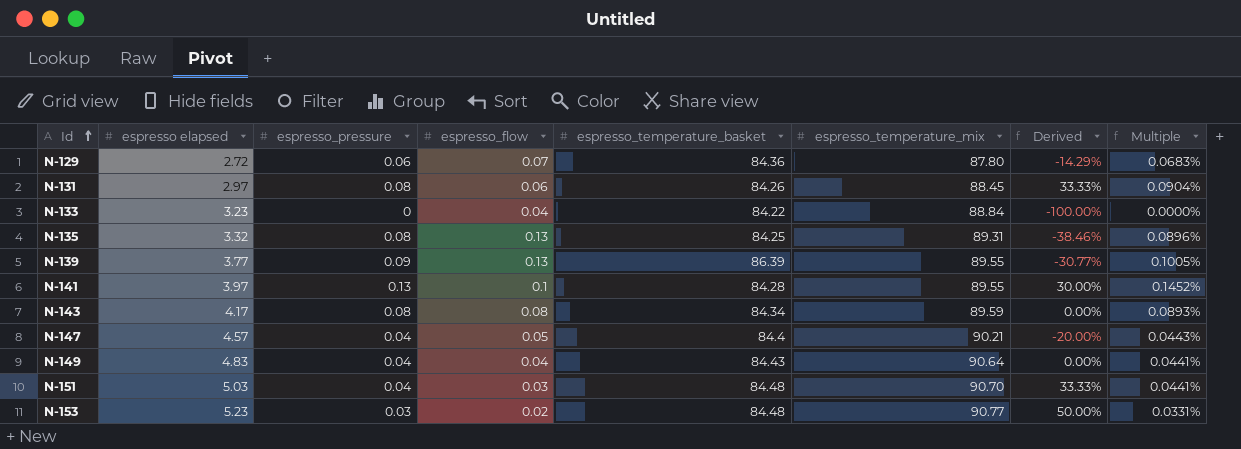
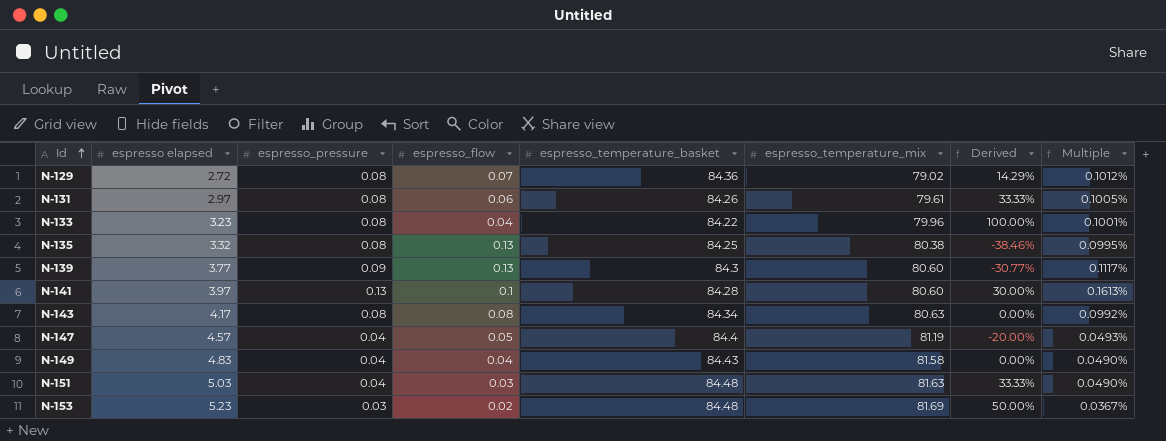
N-129 | espresso_pressure: 0.06 -> 0.08
N-129 | espresso_temperature_mix: 87.80 -> 79.02
N-129 | Derived: -14.29% -> 14.29%
N-129 | Multiple: 0.0683% -> 0.1012%
N-131 | espresso_temperature_mix: 88.45 -> 79.61
N-131 | Multiple: 0.0904% -> 0.1005%
N-133 | espresso_pressure: 0 -> 0.08
N-133 | espresso_temperature_mix: 88.84 -> 79.96
N-133 | Derived: -100.00% -> 100.00%
N-133 | Multiple: 0.0000% -> 0.1001%
N-135 | espresso_temperature_mix: 89.31 -> 80.38
N-135 | Multiple: 0.0896% -> 0.0995%
N-139 | espresso_temperature_basket: 86.39 -> 84.3
N-139 | espresso_temperature_mix: 89.55 -> 80.60
N-139 | Multiple: 0.1005% -> 0.1117%
N-141 | espresso_temperature_mix: 89.55 -> 80.60
N-141 | Multiple: 0.1452% -> 0.1613%
N-143 | espresso_temperature_mix: 89.59 -> 80.63
N-143 | Multiple: 0.0893% -> 0.0992%
N-147 | espresso_temperature_mix: 90.21 -> 81.19
N-147 | Multiple: 0.0443% -> 0.0493%
N-149 | espresso_temperature_mix: 90.64 -> 81.58
N-149 | Multiple: 0.0441% -> 0.0490%
N-151 | espresso_temperature_mix: 90.70 -> 81.63
N-151 | Multiple: 0.0441% -> 0.0490%
N-153 | espresso_temperature_mix: 90.77 -> 81.69
N-153 | Multiple: 0.0331% -> 0.0367%

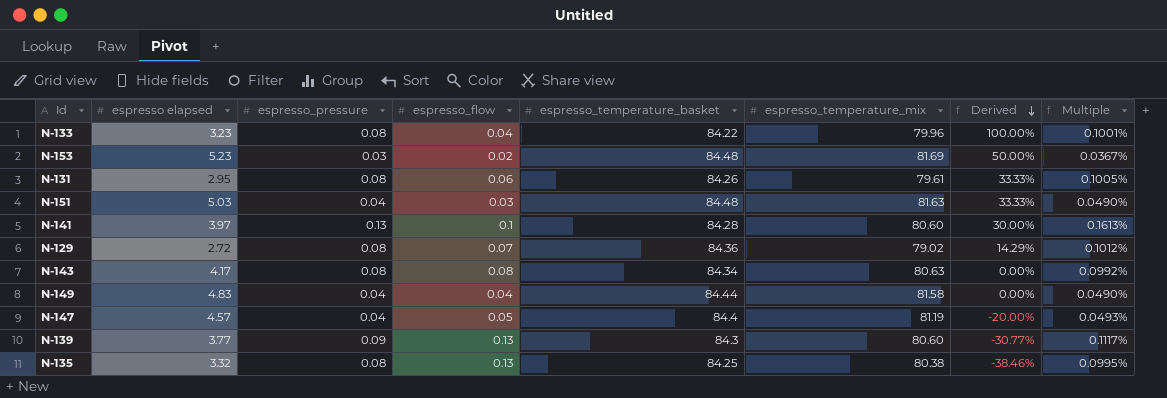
row order: Id ascending -> Derived descending
N-131 | espresso elapsed: 2.97 -> 2.95
N-149 | espresso_temperature_basket: 84.43 -> 84.44

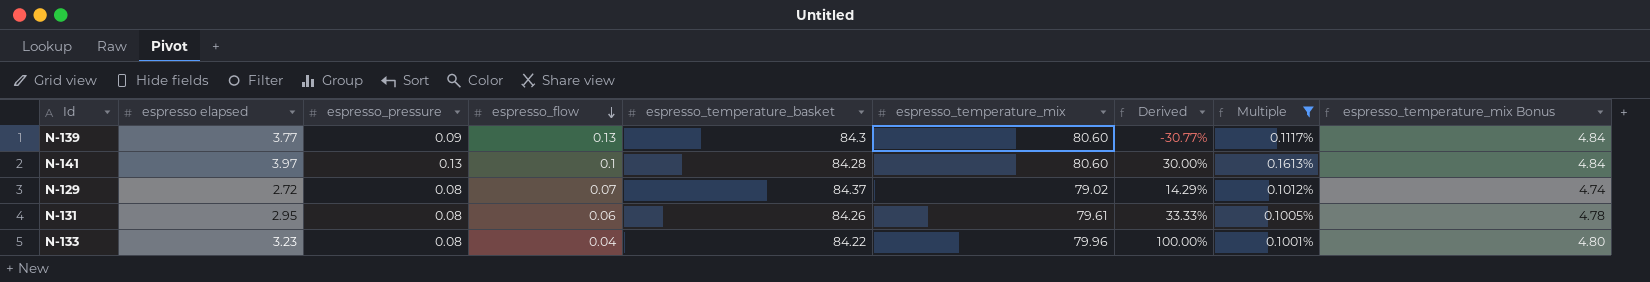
filter: none -> Multiple >= 0.1001%
row order: Derived descending -> espresso_flow descending
column espresso_temperature_mix Bonus | formula: none -> [espresso_temperature_mix] * 0.06
N-129 | espresso_temperature_basket: 84.36 -> 84.37

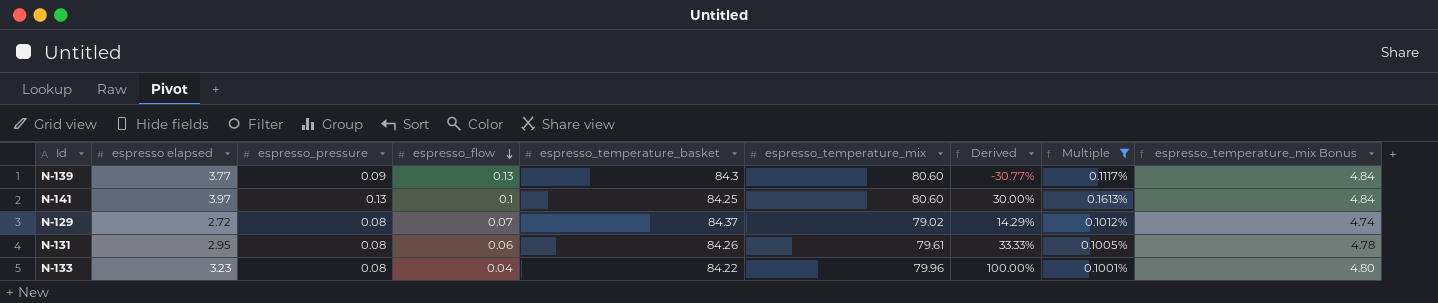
N-141 | espresso_temperature_basket: 84.28 -> 84.25

